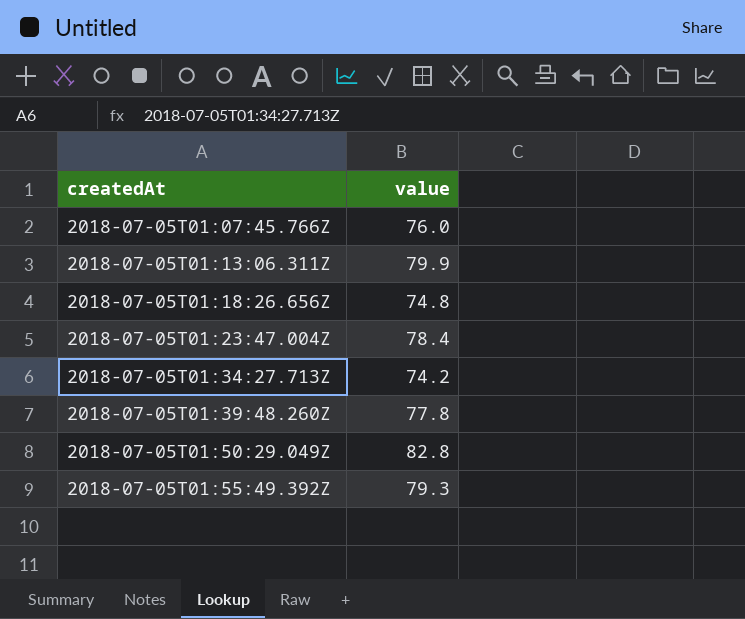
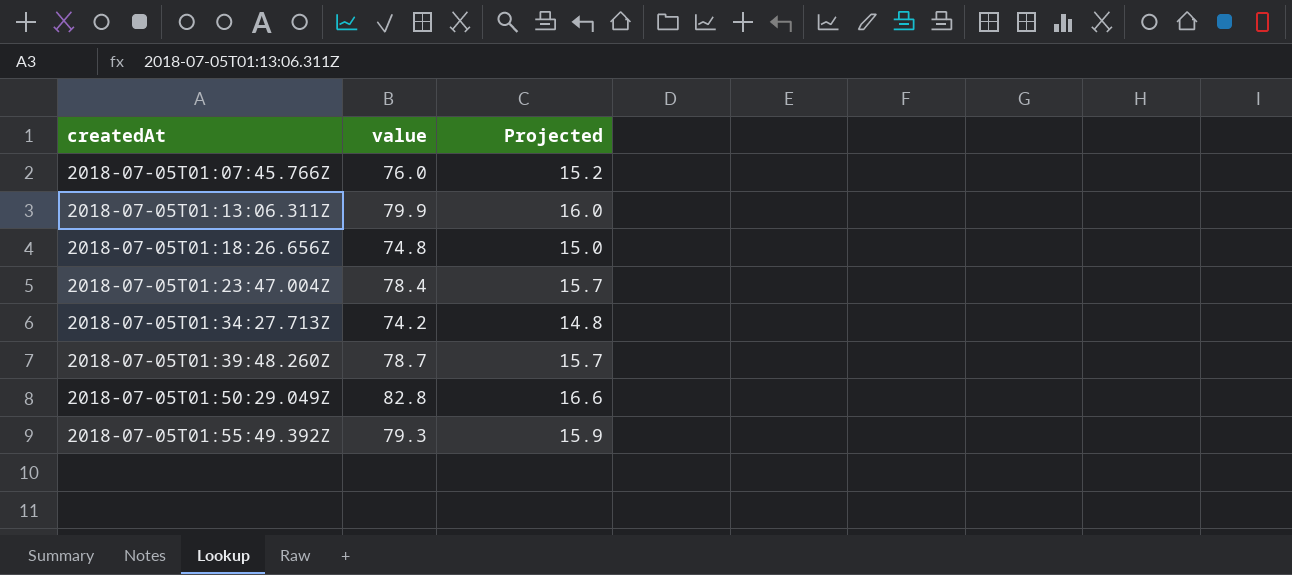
column Projected | formula: none -> [value] * 0.2
2018-07-05T01:39:48.260Z | value: 77.8 -> 78.7

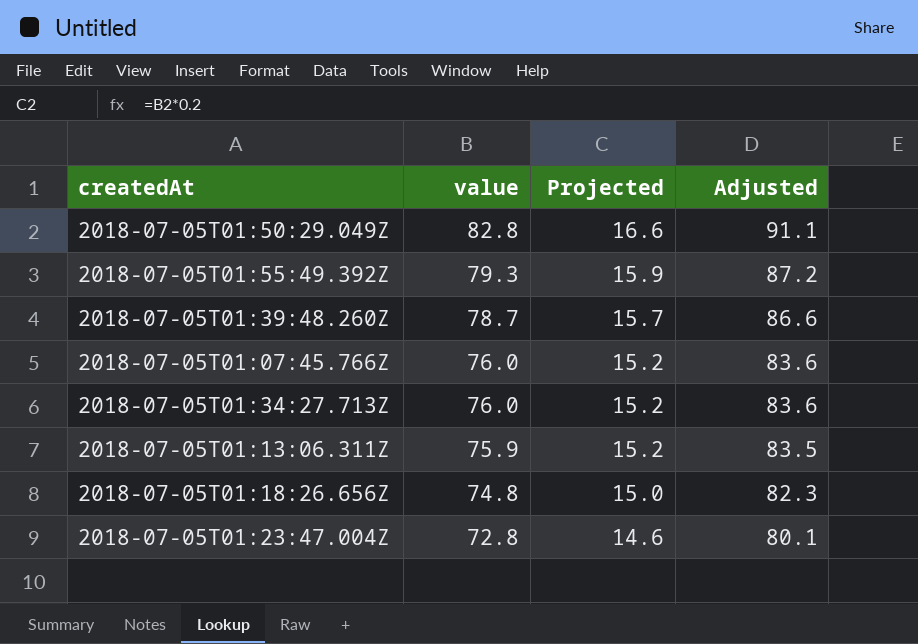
row order: createdAt ascending -> value descending
column Adjusted | formula: none -> [value] * 1.1
2018-07-05T01:34:27.713Z | value: 74.2 -> 76.0
2018-07-05T01:34:27.713Z | Projected: 14.8 -> 15.2
2018-07-05T01:13:06.311Z | value: 79.9 -> 75.9
2018-07-05T01:13:06.311Z | Projected: 16.0 -> 15.2
2018-07-05T01:23:47.004Z | value: 78.4 -> 72.8
2018-07-05T01:23:47.004Z | Projected: 15.7 -> 14.6

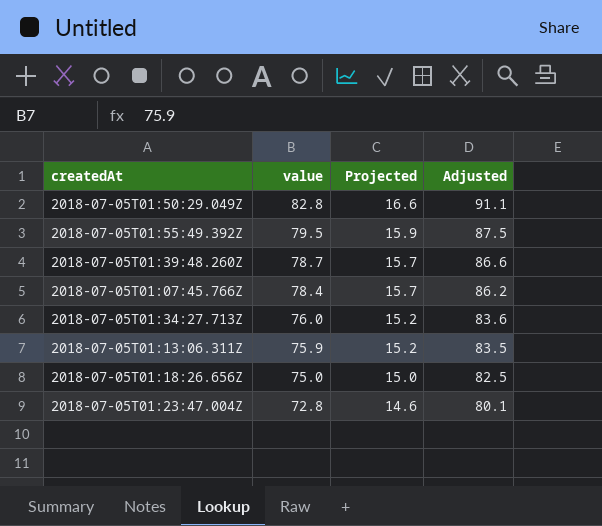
2018-07-05T01:55:49.392Z | value: 79.3 -> 79.5
2018-07-05T01:55:49.392Z | Adjusted: 87.2 -> 87.5
2018-07-05T01:07:45.766Z | value: 76.0 -> 78.4
2018-07-05T01:07:45.766Z | Projected: 15.2 -> 15.7
2018-07-05T01:07:45.766Z | Adjusted: 83.6 -> 86.2
2018-07-05T01:18:26.656Z | value: 74.8 -> 75.0
2018-07-05T01:18:26.656Z | Adjusted: 82.3 -> 82.5

